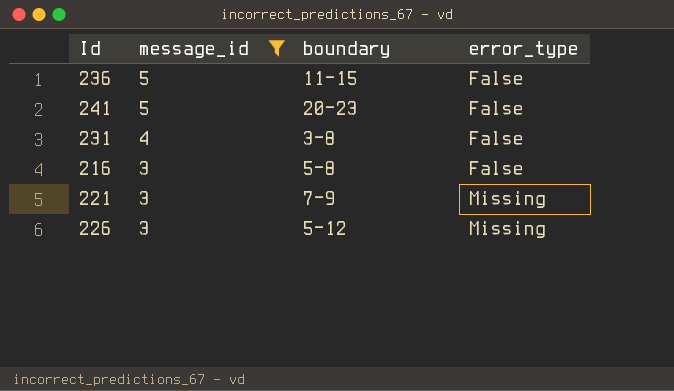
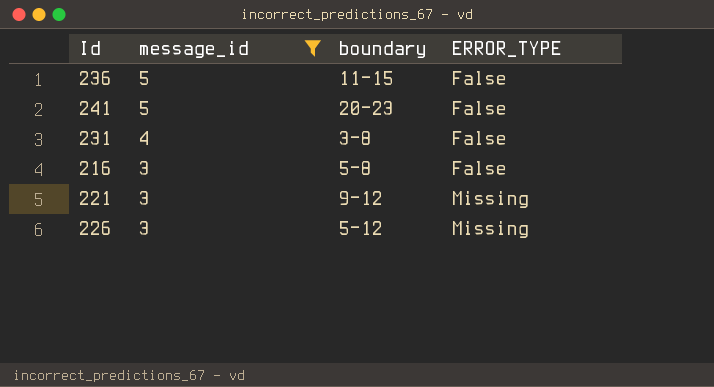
column name: error_type -> ERROR_TYPE
221 | boundary: 7-9 -> 9-12

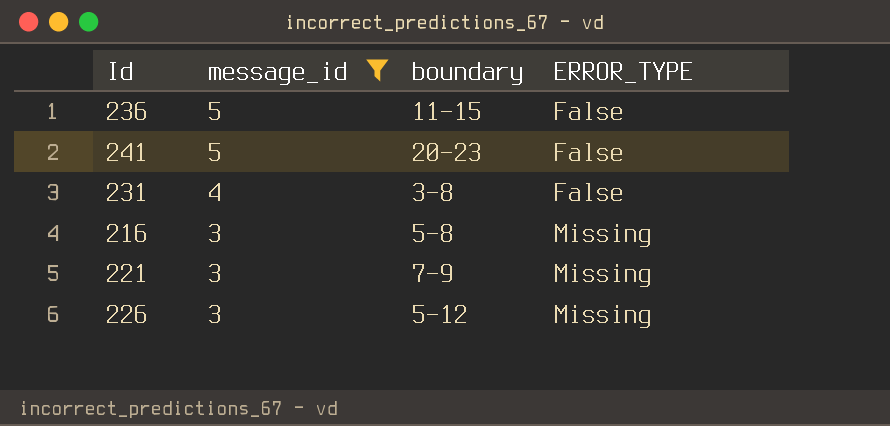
216 | ERROR_TYPE: False -> Missing
221 | boundary: 9-12 -> 7-9

